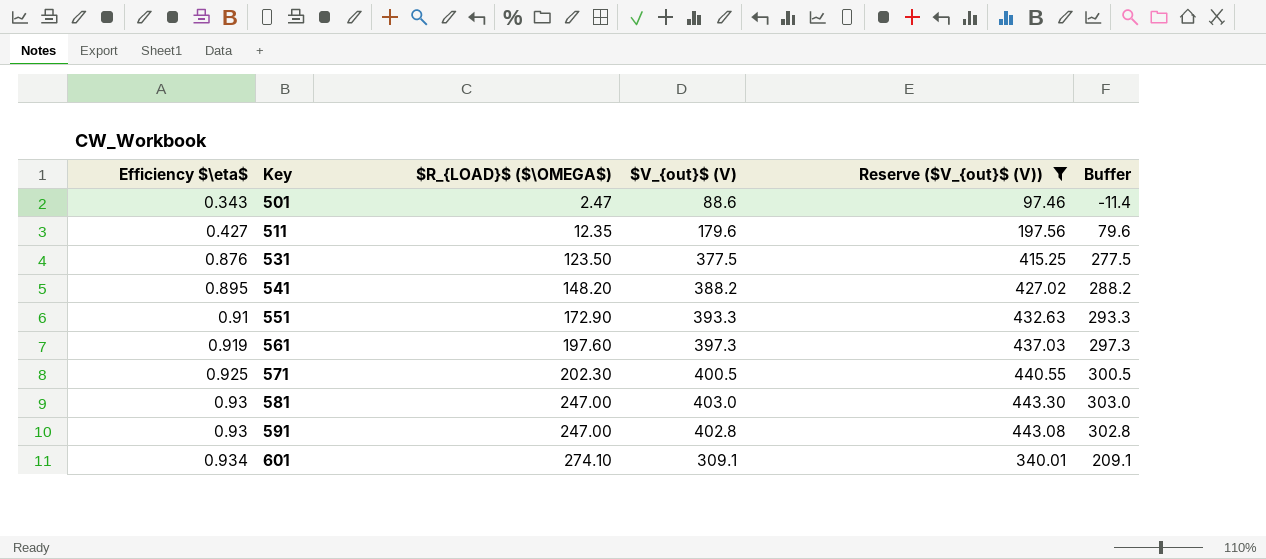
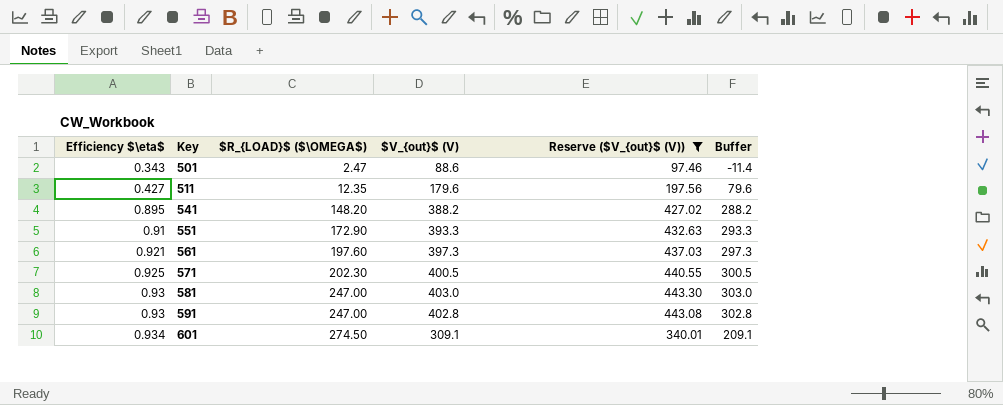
row 531: 0.876 | 123.50 | 377.5 | 415.25 | 277.5 -> none
561 | Efficiency $\eta$: 0.919 -> 0.921
601 | $R_{LOAD}$ ($\OMEGA$): 274.10 -> 274.50

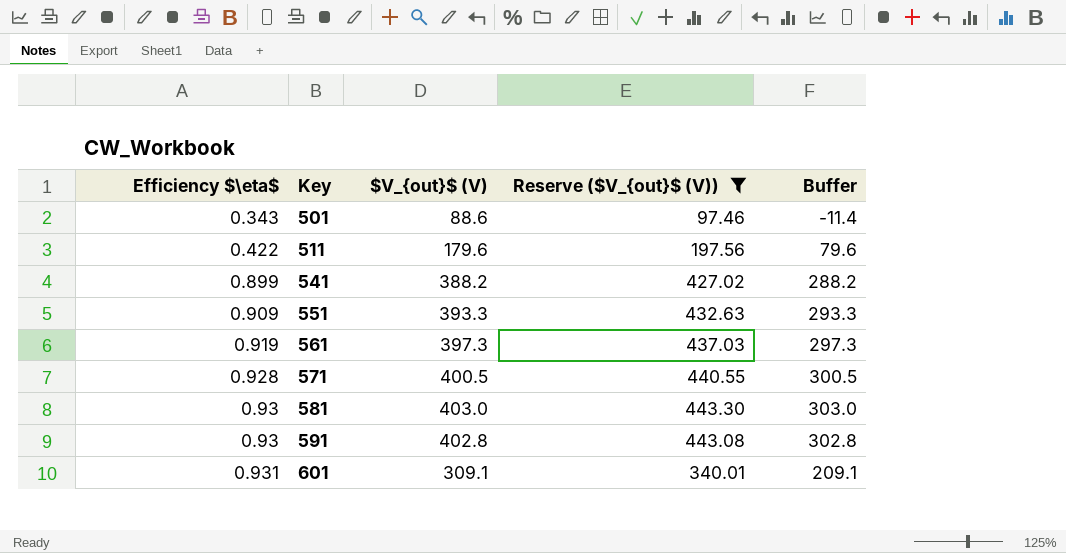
column $R_{LOAD}$ ($\OMEGA$) | position: 3 -> none
511 | Efficiency $\eta$: 0.427 -> 0.422
541 | Efficiency $\eta$: 0.895 -> 0.899
551 | Efficiency $\eta$: 0.91 -> 0.909
561 | Efficiency $\eta$: 0.921 -> 0.919
571 | Efficiency $\eta$: 0.925 -> 0.928
601 | Efficiency $\eta$: 0.934 -> 0.931

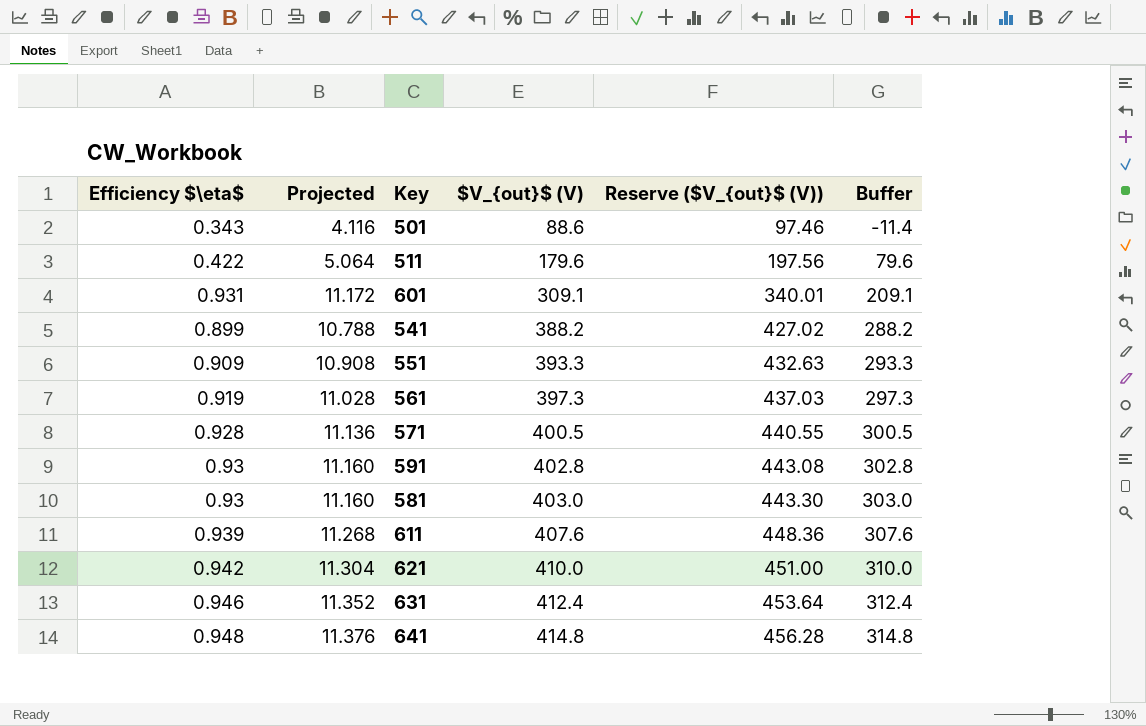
filter: Reserve ($V_{out}$ (V)) <= 443.30 -> none
row order: Efficiency $\eta$ ascending -> $V_{out}$ (V) ascending
column Projected | formula: none -> [Efficiency $\eta$] * 12

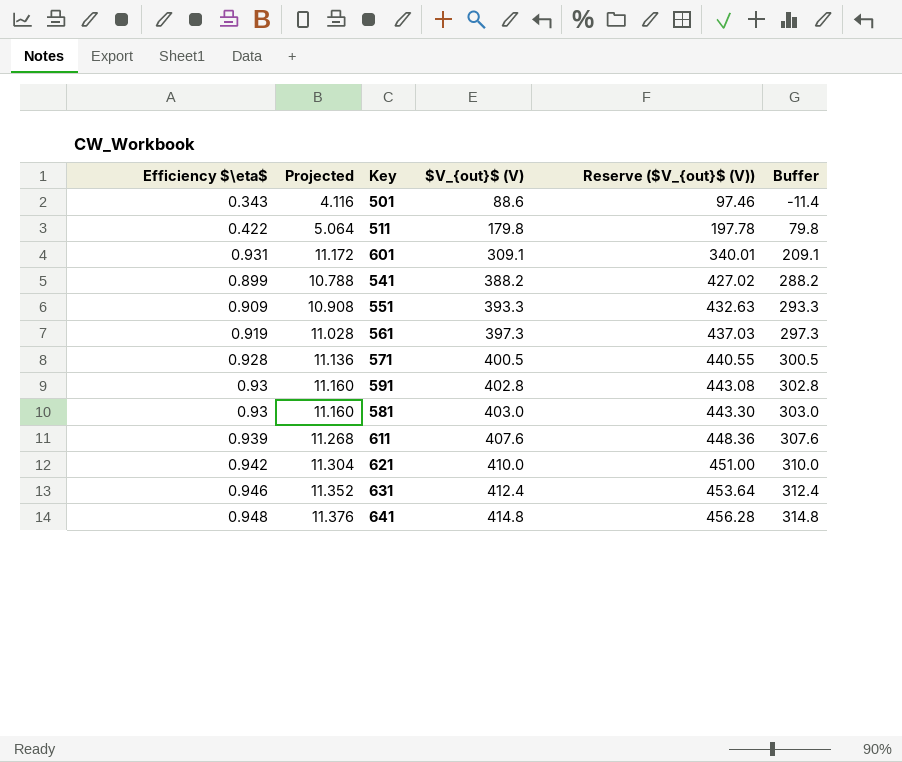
511 | $V_{out}$ (V): 179.6 -> 179.8
511 | Reserve ($V_{out}$ (V)): 197.56 -> 197.78
511 | Buffer: 79.6 -> 79.8

